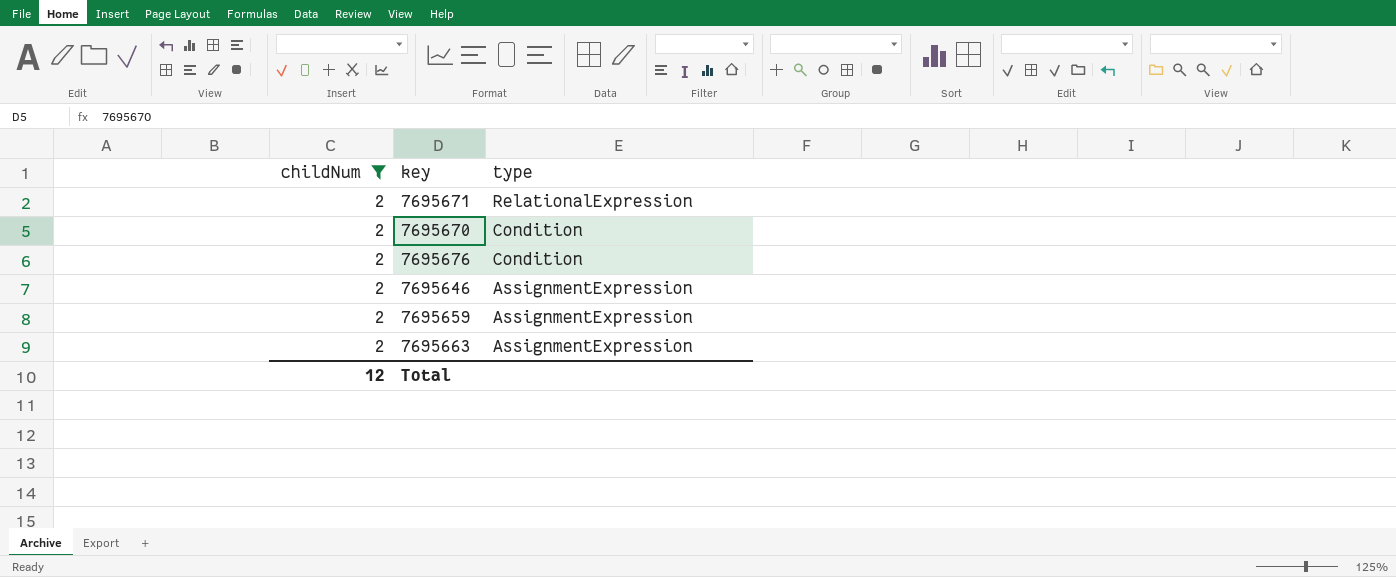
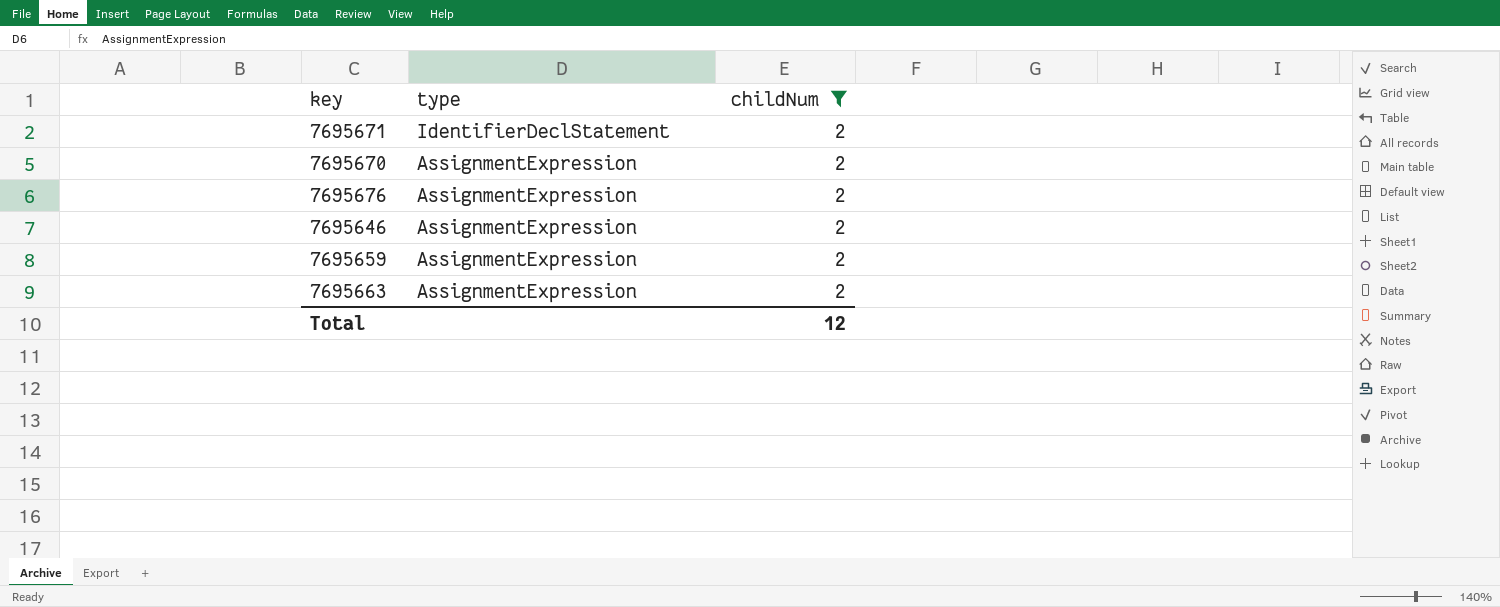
column childNum | position: 1 -> 3
7695671 | type: RelationalExpression -> IdentifierDeclStatement
7695670 | type: Condition -> AssignmentExpression
7695676 | type: Condition -> AssignmentExpression

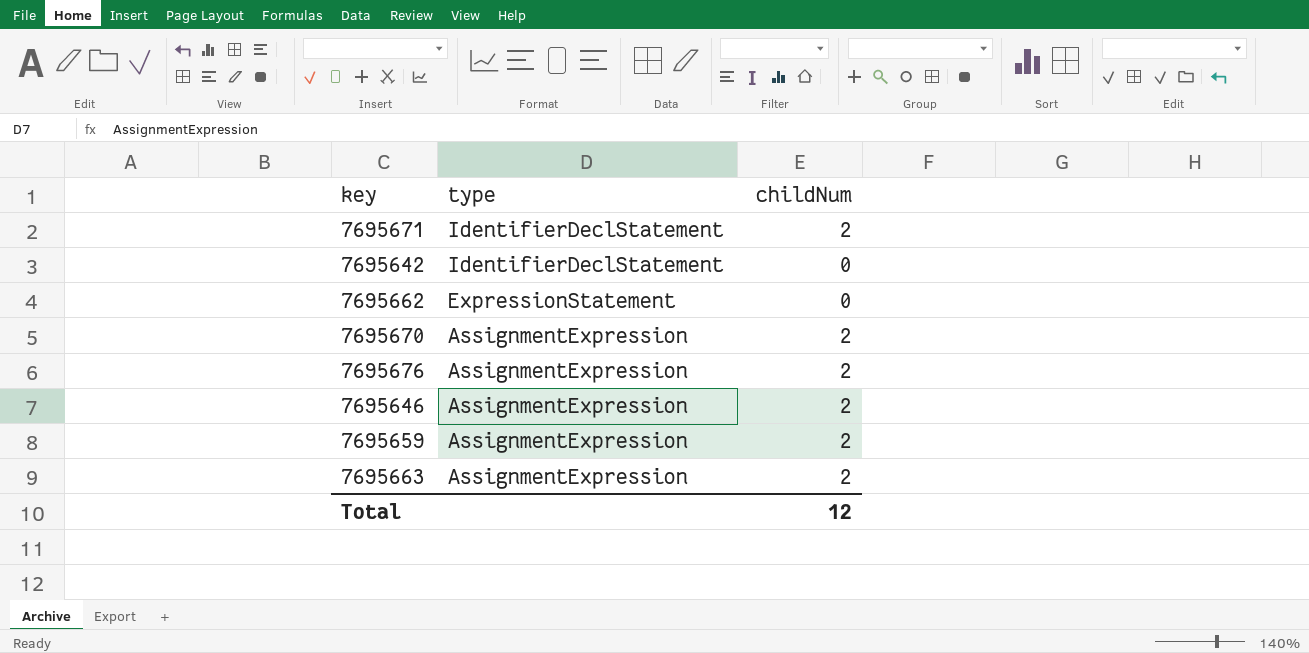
filter: childNum = 2 -> none

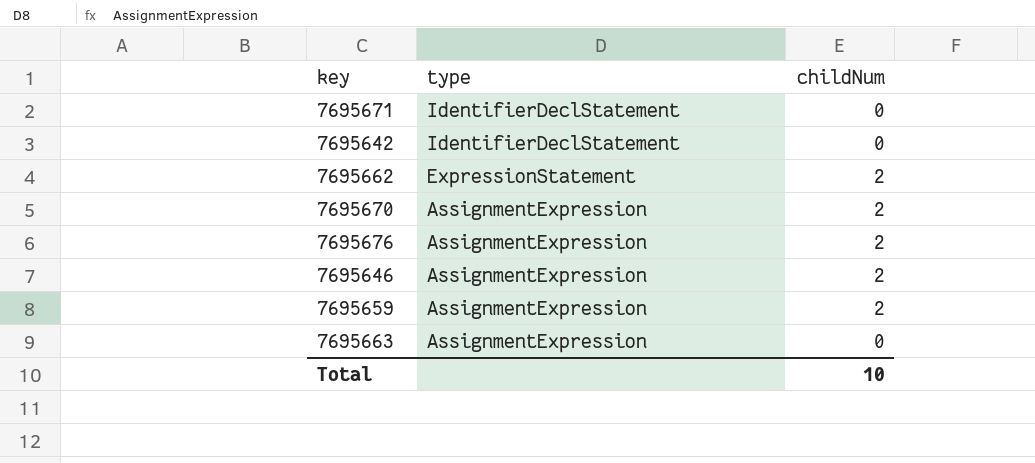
7695671 | childNum: 2 -> 0
7695662 | childNum: 0 -> 2
7695663 | childNum: 2 -> 0
Total | childNum: 12 -> 10

